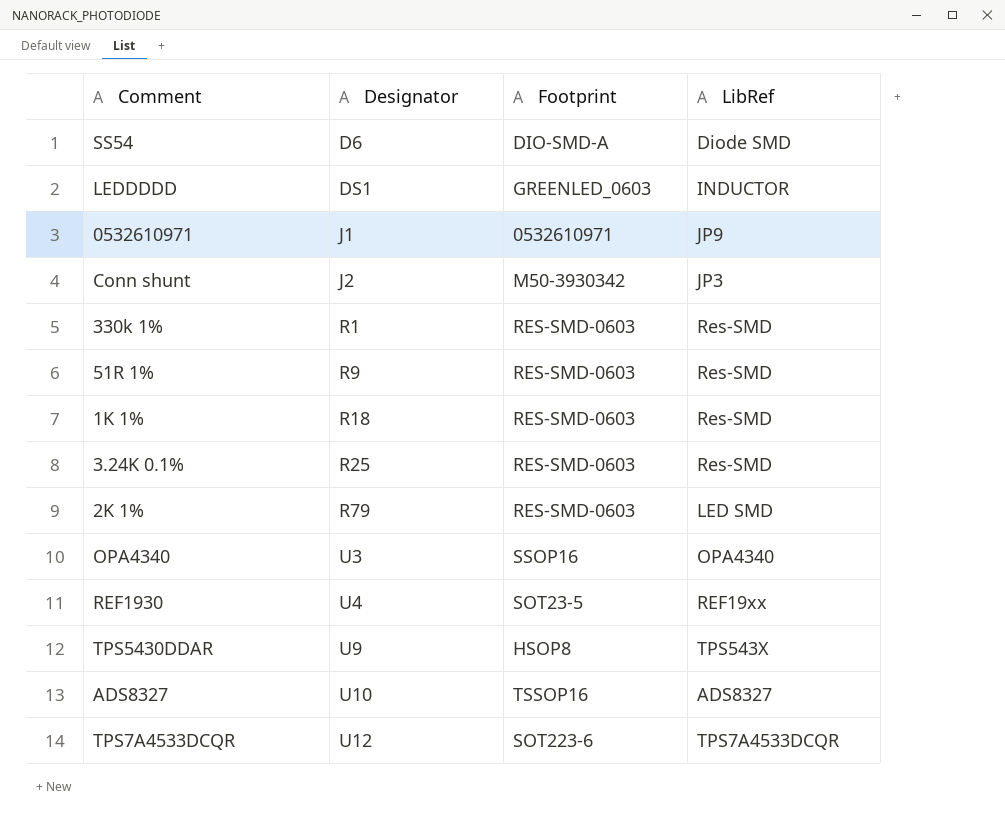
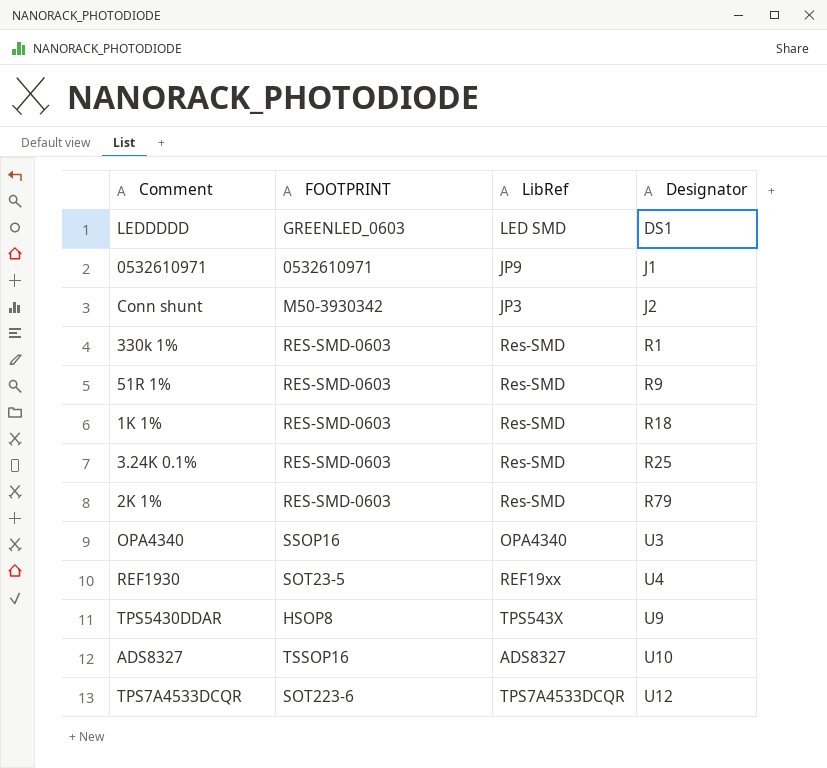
column name: Footprint -> FOOTPRINT
column Designator | position: 2 -> 4
row SS54: D6 | DIO-SMD-A | Diode SMD -> none
LEDDDDD | LibRef: INDUCTOR -> LED SMD
2K 1% | LibRef: LED SMD -> Res-SMD

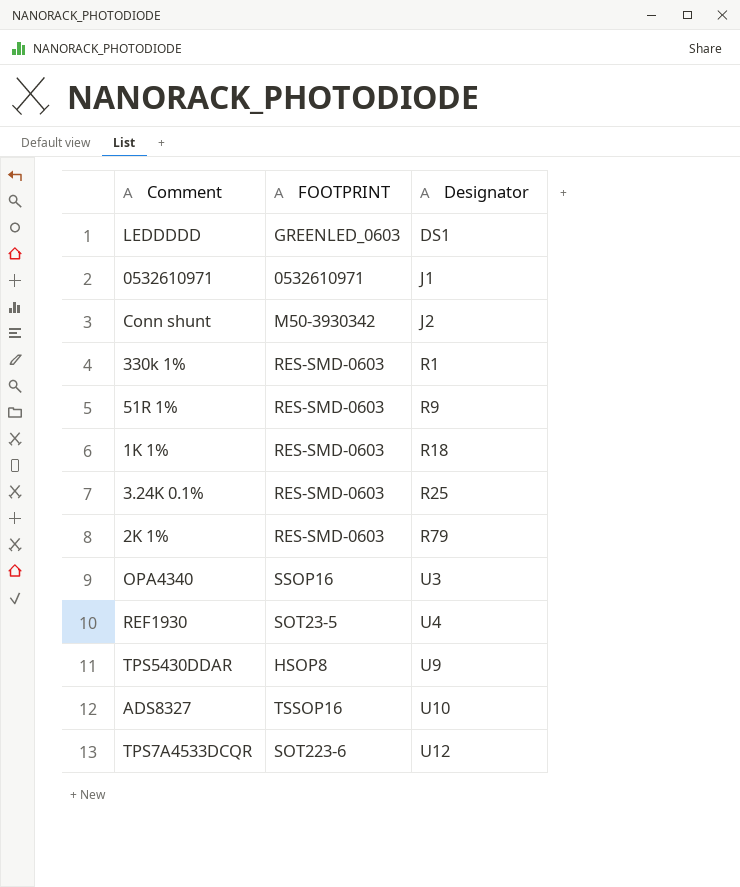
column LibRef | position: 3 -> none

